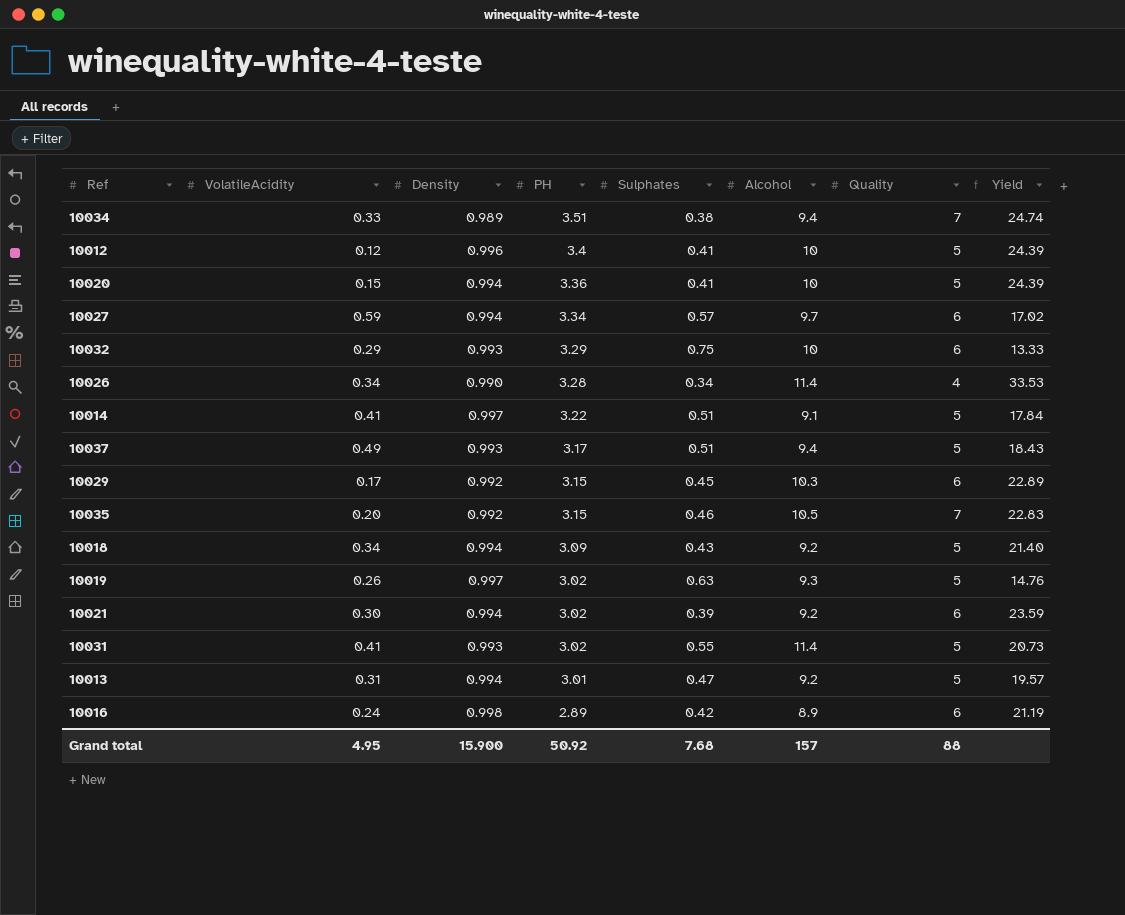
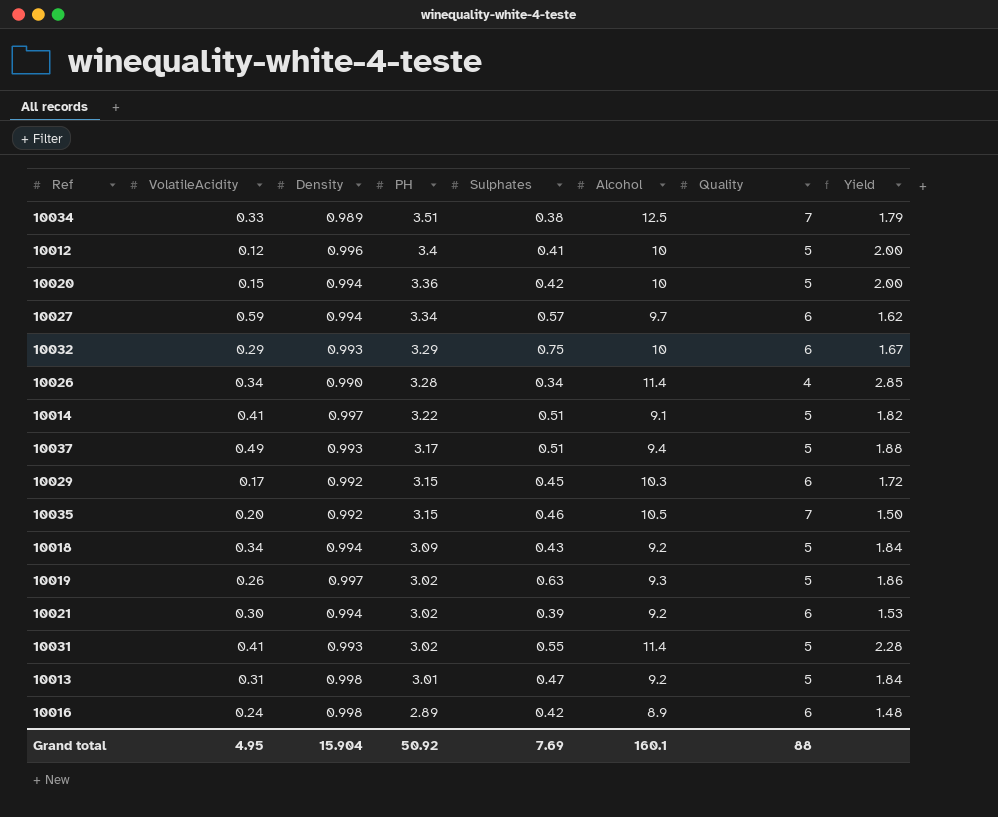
column Yield | formula: [Alcohol] / [Sulphates] -> [Alcohol] / [Quality]
10034 | Alcohol: 9.4 -> 12.5
10020 | Sulphates: 0.41 -> 0.42
10013 | Density: 0.994 -> 0.998
Grand total | Density: 15.900 -> 15.904
Grand total | Sulphates: 7.68 -> 7.69
Grand total | Alcohol: 157 -> 160.1

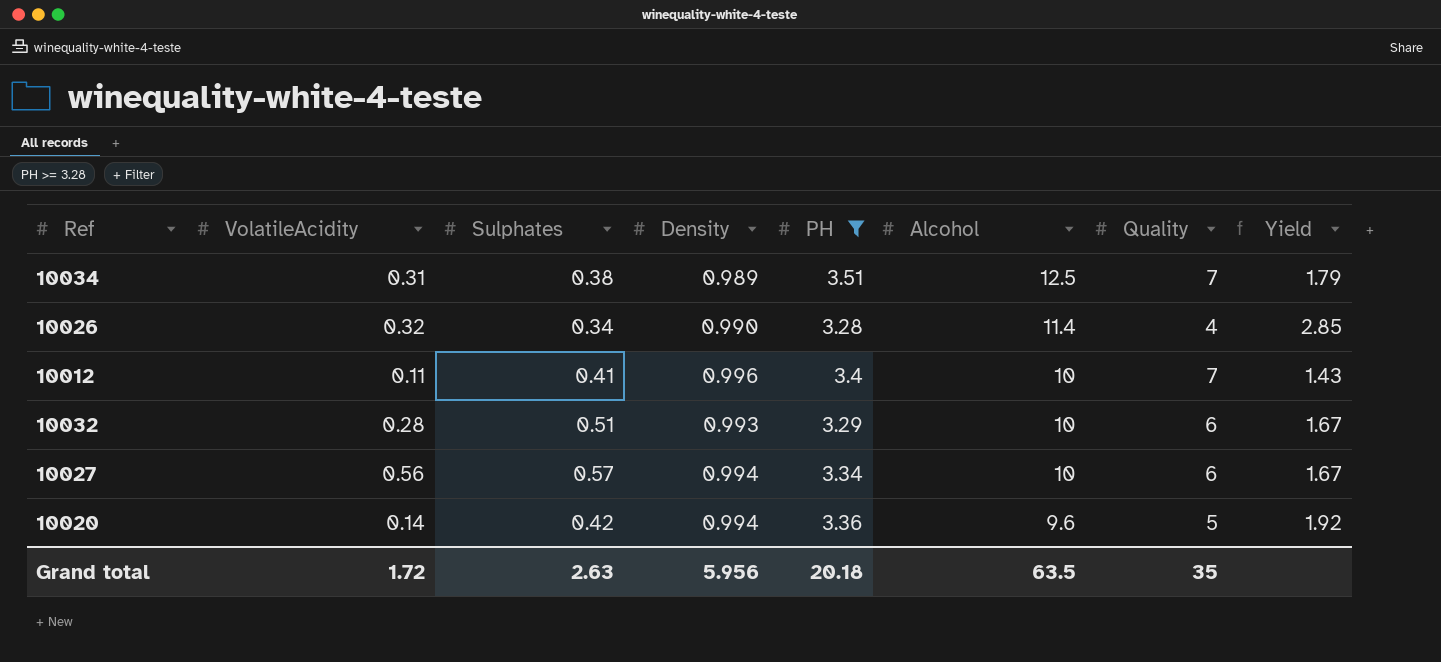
filter: none -> PH >= 3.28
row order: PH descending -> Alcohol descending
column Sulphates | position: 5 -> 3
10034 | VolatileAcidity: 0.33 -> 0.31
10026 | VolatileAcidity: 0.34 -> 0.32
10012 | VolatileAcidity: 0.12 -> 0.11
10012 | Quality: 5 -> 7
10012 | Yield: 2.00 -> 1.43
10032 | VolatileAcidity: 0.29 -> 0.28
10032 | Sulphates: 0.75 -> 0.51
10027 | VolatileAcidity: 0.59 -> 0.56
10027 | Alcohol: 9.7 -> 10
10027 | Yield: 1.62 -> 1.67
10020 | VolatileAcidity: 0.15 -> 0.14
10020 | Alcohol: 10 -> 9.6
10020 | Yield: 2.00 -> 1.92
Grand total | VolatileAcidity: 4.95 -> 1.72
Grand total | Sulphates: 7.69 -> 2.63
Grand total | Density: 15.904 -> 5.956
Grand total | PH: 50.92 -> 20.18
Grand total | Alcohol: 160.1 -> 63.5
Grand total | Quality: 88 -> 35

